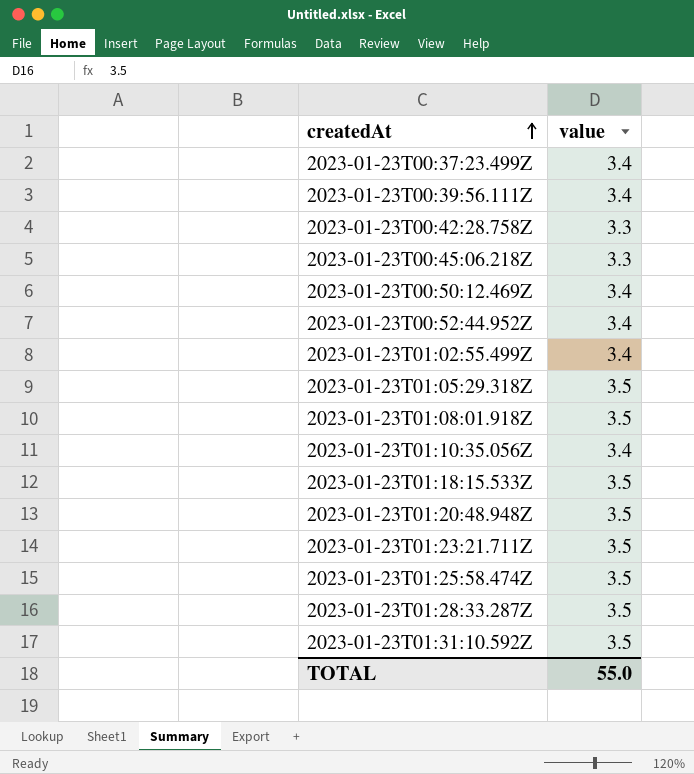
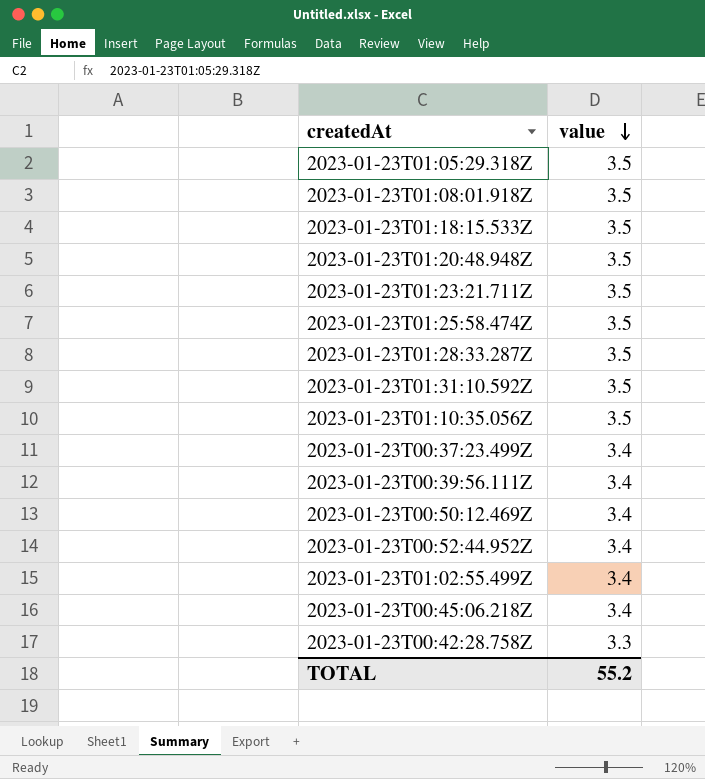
row order: createdAt ascending -> value descending
2023-01-23T01:10:35.056Z | value: 3.4 -> 3.5
2023-01-23T00:45:06.218Z | value: 3.3 -> 3.4
TOTAL | value: 55.0 -> 55.2

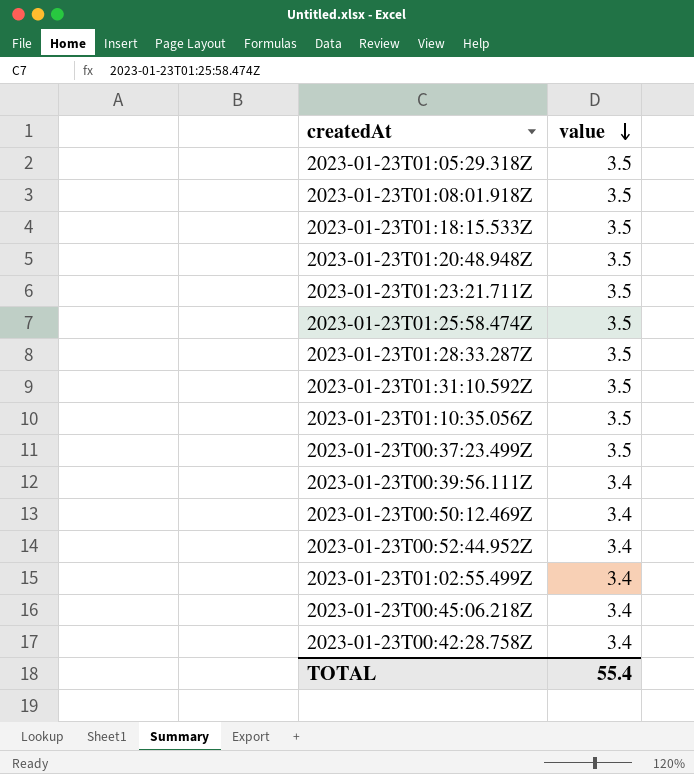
2023-01-23T00:37:23.499Z | value: 3.4 -> 3.5
2023-01-23T00:42:28.758Z | value: 3.3 -> 3.4
TOTAL | value: 55.2 -> 55.4

